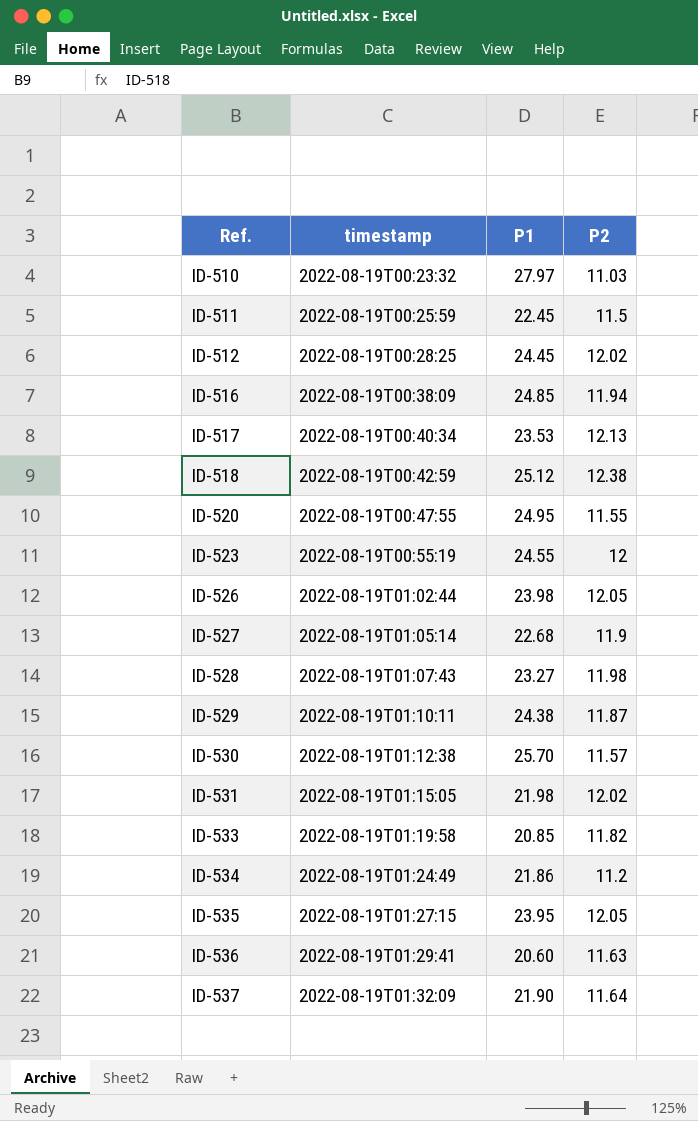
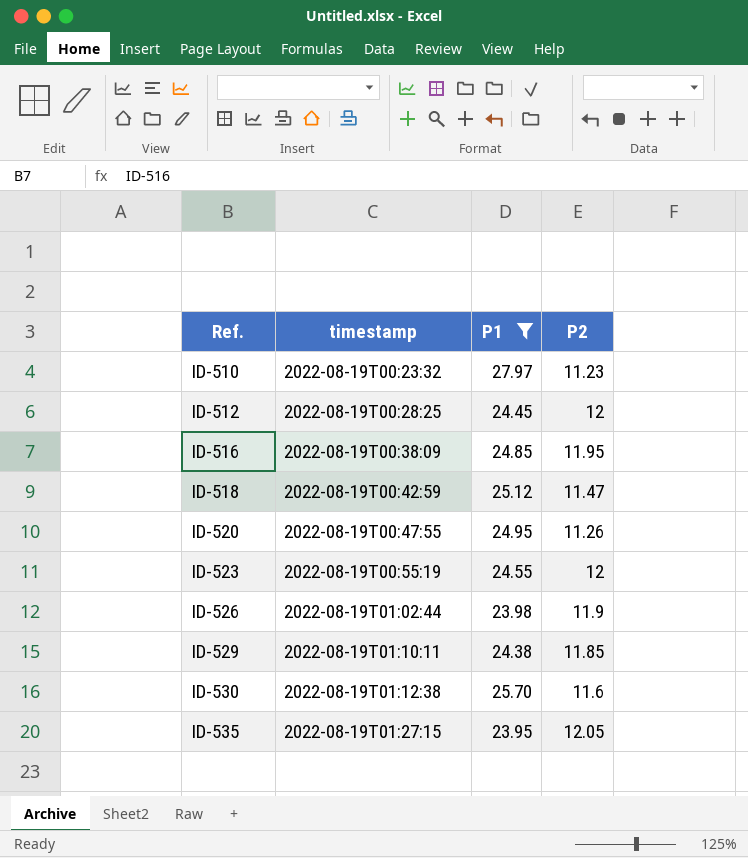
filter: none -> P1 >= 23.95
ID-510 | P2: 11.03 -> 11.23
ID-512 | P2: 12.02 -> 12
ID-516 | P2: 11.94 -> 11.95
ID-518 | P2: 12.38 -> 11.47
ID-520 | P2: 11.55 -> 11.26
ID-526 | P2: 12.05 -> 11.9
ID-529 | P2: 11.87 -> 11.85
ID-530 | P2: 11.57 -> 11.6

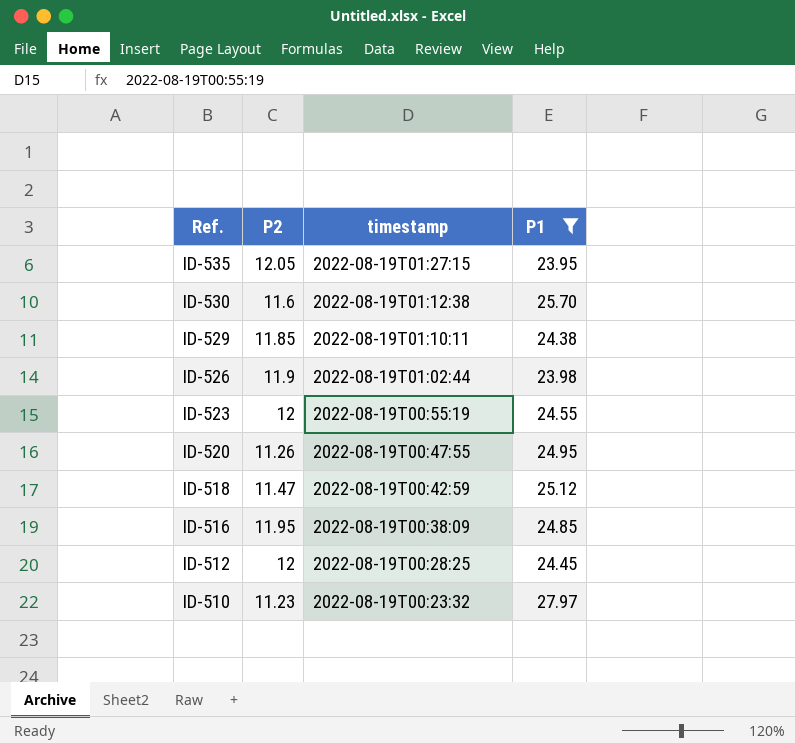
row order: Ref. ascending -> Ref. descending
column P2 | position: 4 -> 2

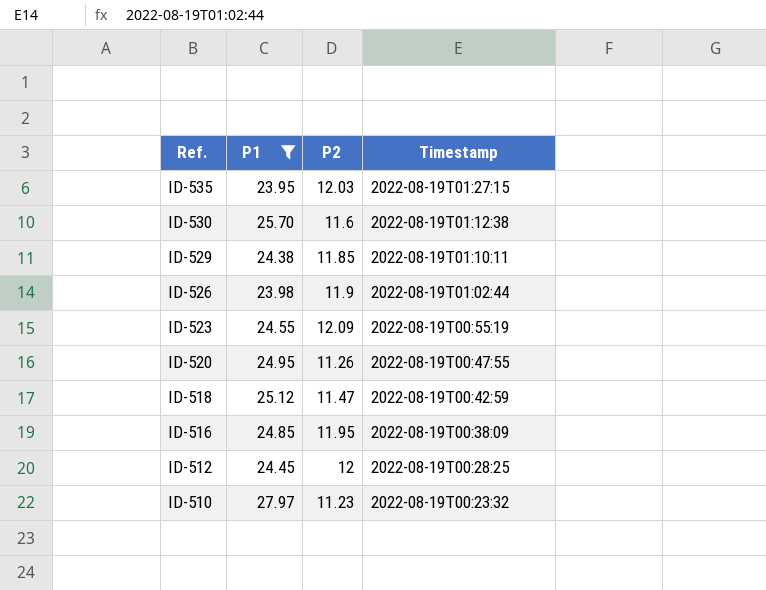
column P1 | position: 4 -> 2
column name: timestamp -> Timestamp
ID-535 | P2: 12.05 -> 12.03
ID-523 | P2: 12 -> 12.09

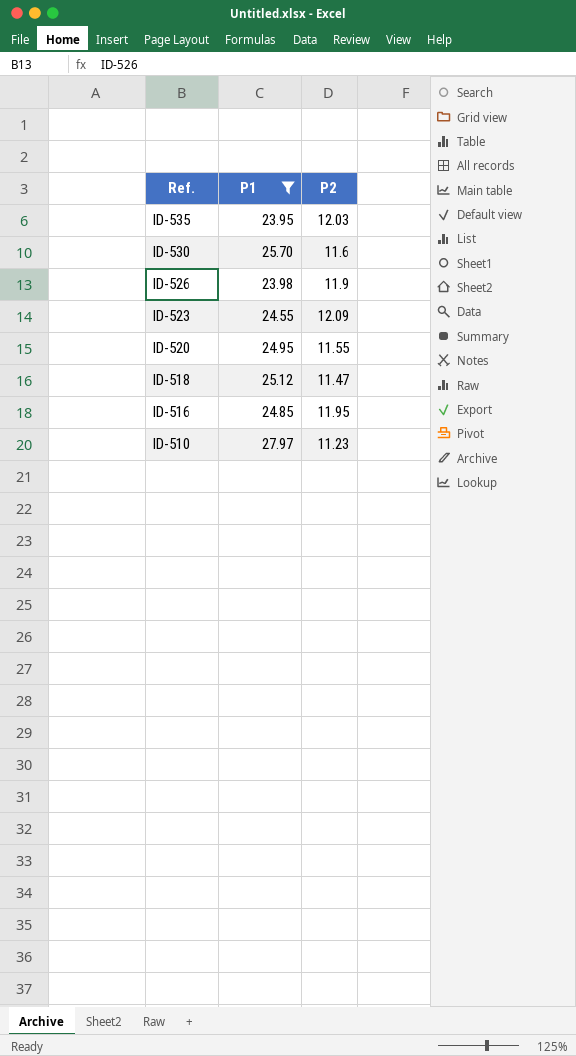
column Timestamp | position: 4 -> none
row ID-529: 24.38 | 11.85 | 2022-08-19T01:10:11 -> none
row ID-512: 24.45 | 12 | 2022-08-19T00:28:25 -> none
ID-520 | P2: 11.26 -> 11.55

